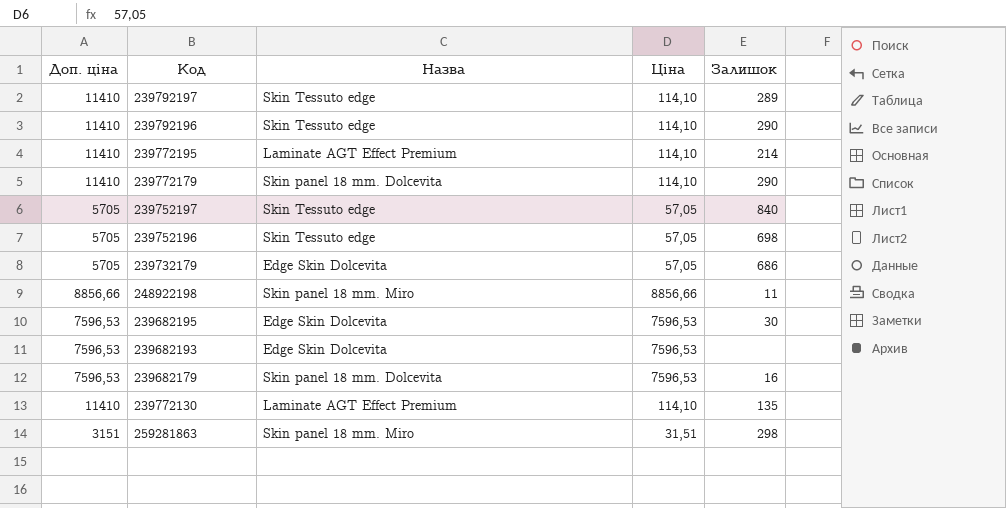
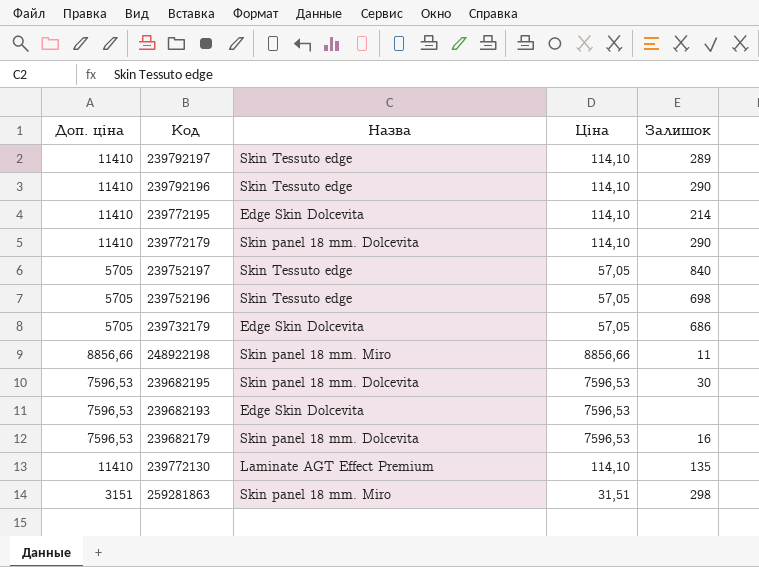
239772195 | Назва: Laminate AGT Effect Premium -> Edge Skin Dolcevita
239682195 | Назва: Edge Skin Dolcevita -> Skin panel 18 mm. Dolcevita

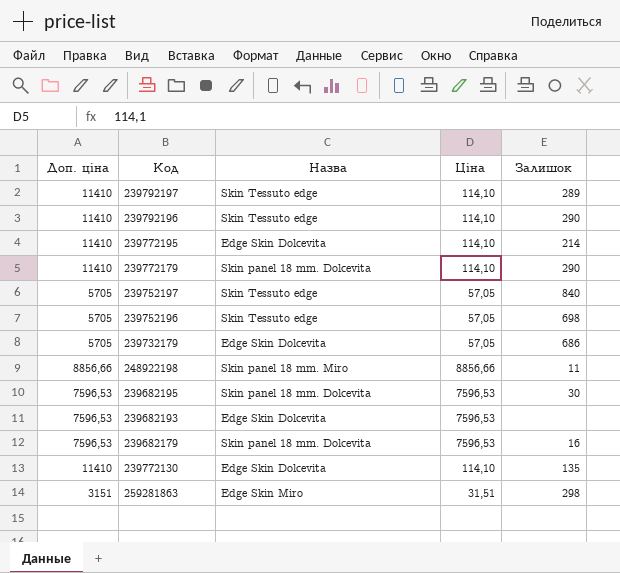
239772130 | Назва: Laminate AGT Effect Premium -> Edge Skin Dolcevita
259281863 | Назва: Skin panel 18 mm. Miro -> Edge Skin Miro

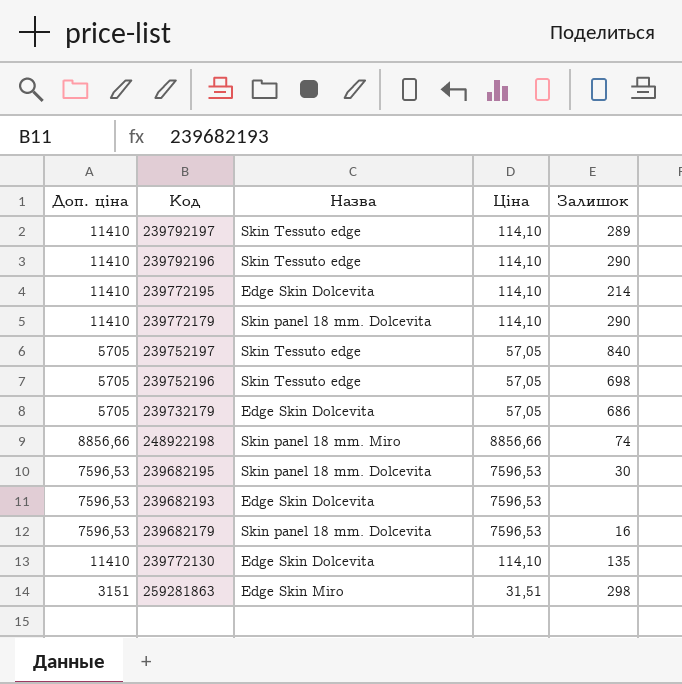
248922198 | Залишок: 11 -> 74

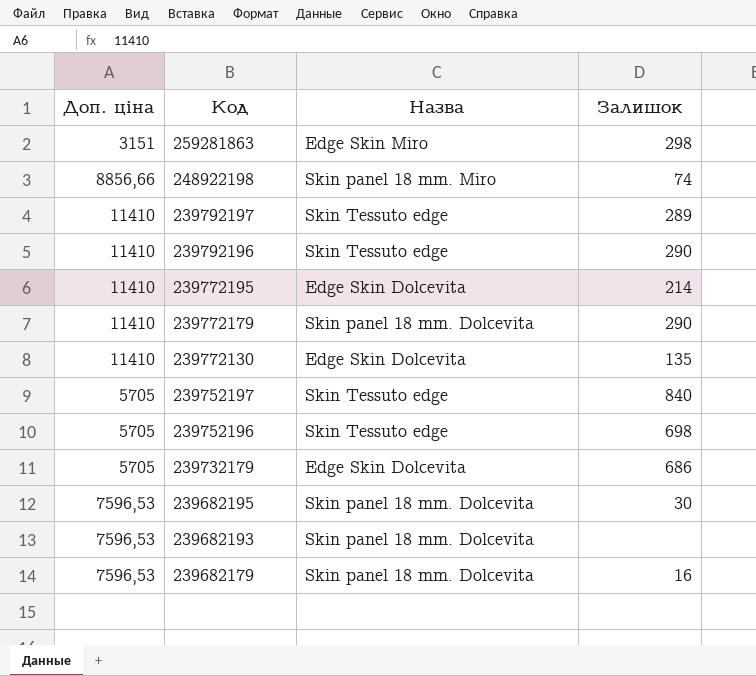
row order: none -> Код descending
column Ціна | position: 4 -> none
239682193 | Назва: Edge Skin Dolcevita -> Skin panel 18 mm. Dolcevita

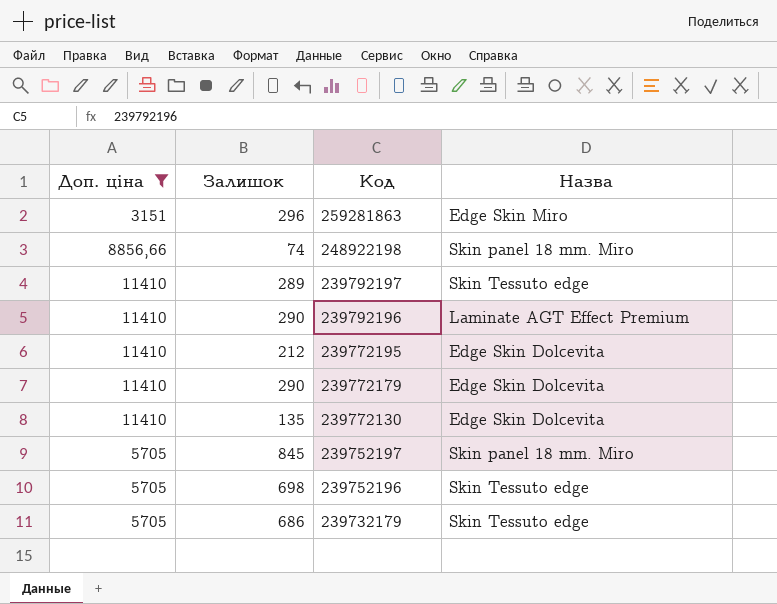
filter: none -> Доп. ціна != 7596,53
column Залишок | position: 4 -> 2
259281863 | Залишок: 298 -> 296
239792196 | Назва: Skin Tessuto edge -> Laminate AGT Effect Premium
239772195 | Залишок: 214 -> 212
239772179 | Назва: Skin panel 18 mm. Dolcevita -> Edge Skin Dolcevita
239752197 | Залишок: 840 -> 845
239752197 | Назва: Skin Tessuto edge -> Skin panel 18 mm. Miro
239732179 | Назва: Edge Skin Dolcevita -> Skin Tessuto edge

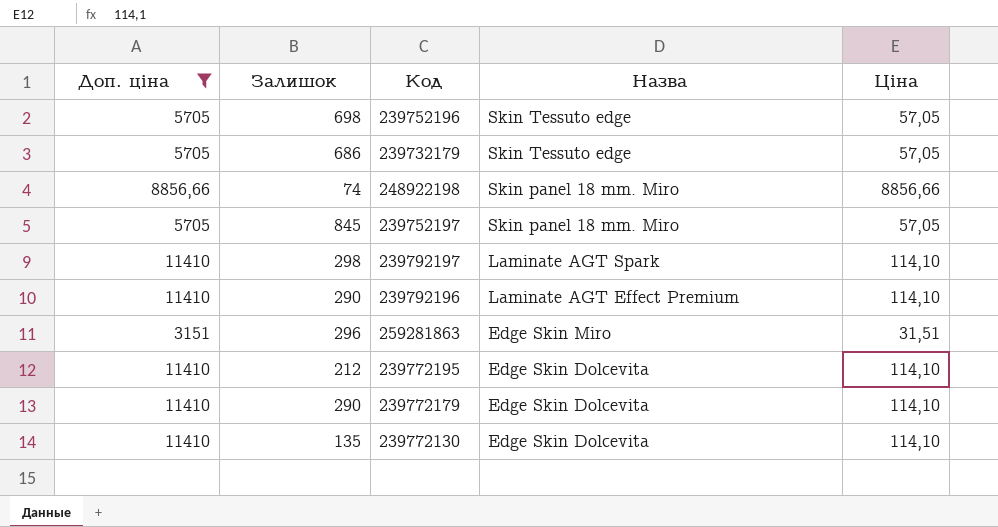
row order: Код descending -> Назва descending
column Ціна | position: none -> 5
239792197 | Залишок: 289 -> 298
239792197 | Назва: Skin Tessuto edge -> Laminate AGT Spark

